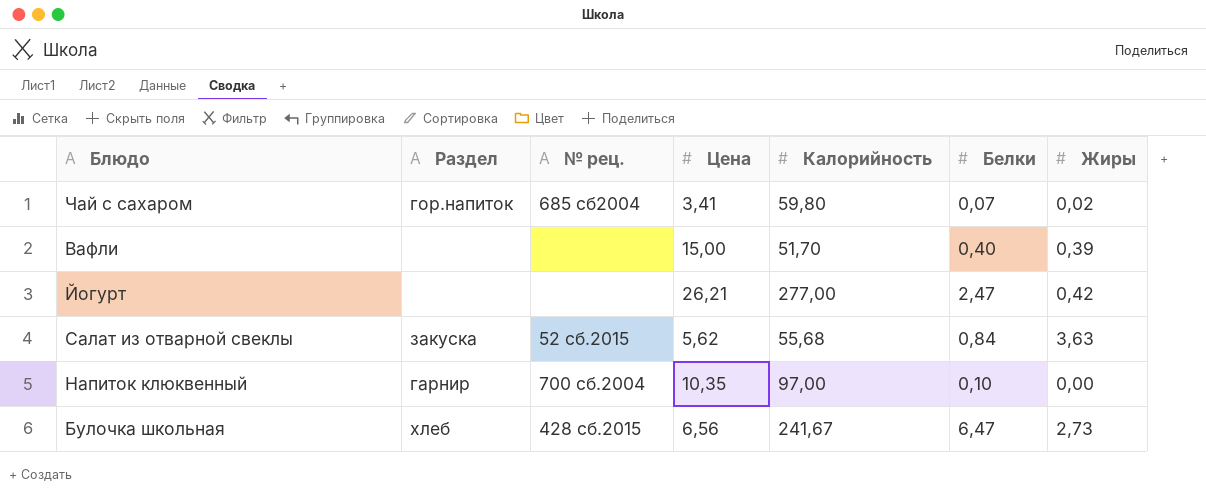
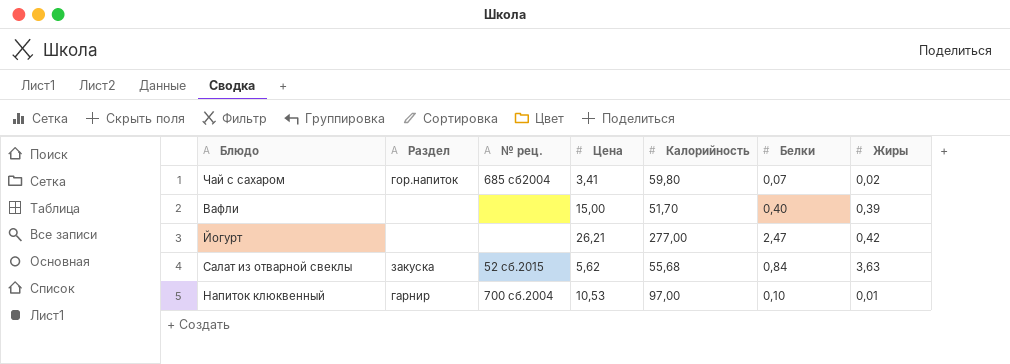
row Булочка школьная: хлеб | 428 сб.2015 | 6,56 | 241,67 | 6,47 | 2,73 -> none
Напиток клюквенный | Цена: 10,35 -> 10,53
Напиток клюквенный | Жиры: 0,00 -> 0,01

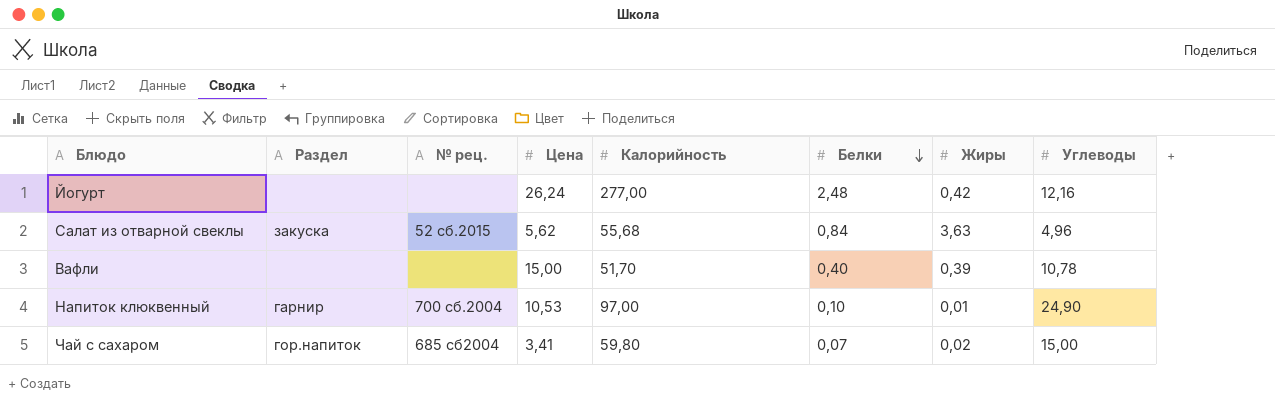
row order: none -> Белки descending
column Углеводы | position: none -> 8
Йогурт | Цена: 26,21 -> 26,24
Йогурт | Белки: 2,47 -> 2,48

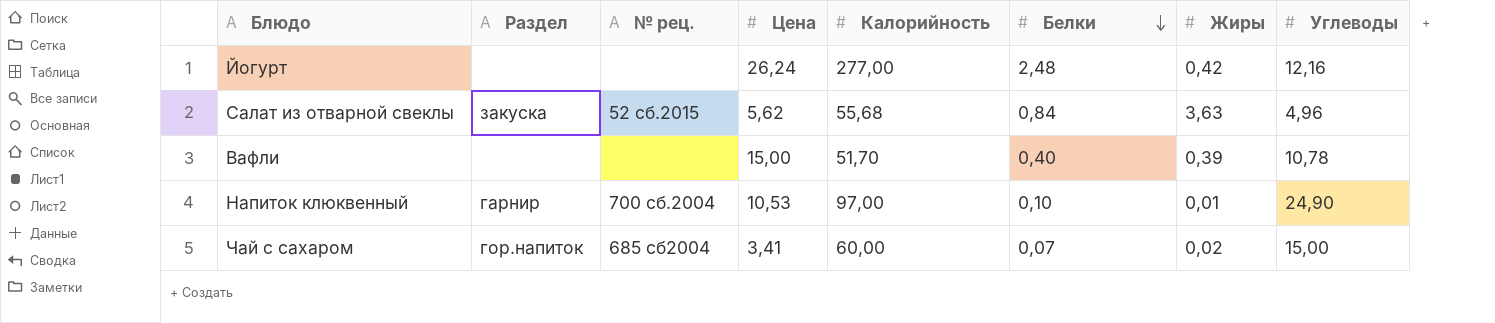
Чай с сахаром | Калорийность: 59,80 -> 60,00

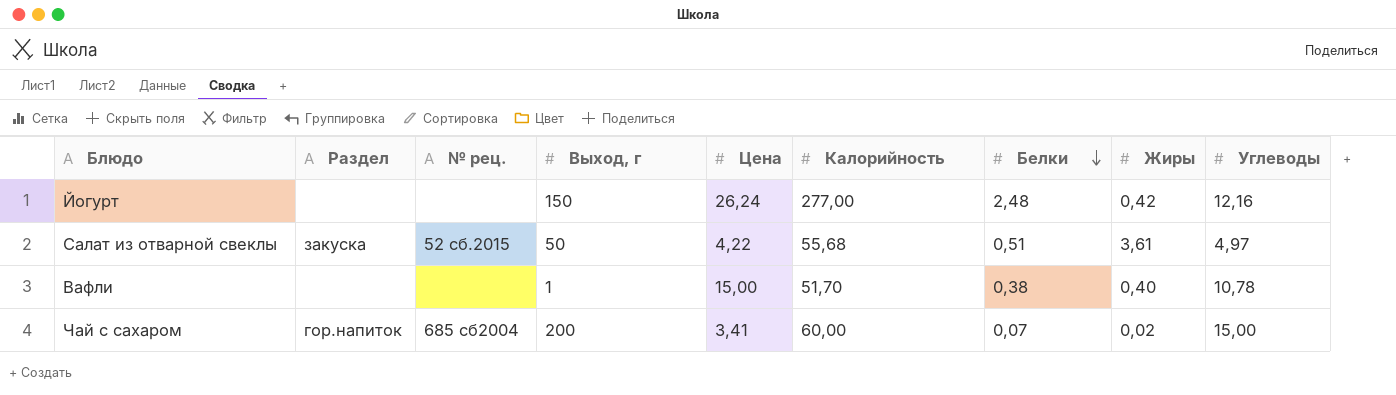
column Выход, г | position: none -> 4
row Напиток клюквенный: гарнир | 700 сб.2004 | 10,53 | 97,00 | 0,10 | 0,01 | 24,90 -> none
Салат из отварной свеклы | Цена: 5,62 -> 4,22
Салат из отварной свеклы | Белки: 0,84 -> 0,51
Салат из отварной свеклы | Жиры: 3,63 -> 3,61
Салат из отварной свеклы | Углеводы: 4,96 -> 4,97
Вафли | Белки: 0,40 -> 0,38
Вафли | Жиры: 0,39 -> 0,40

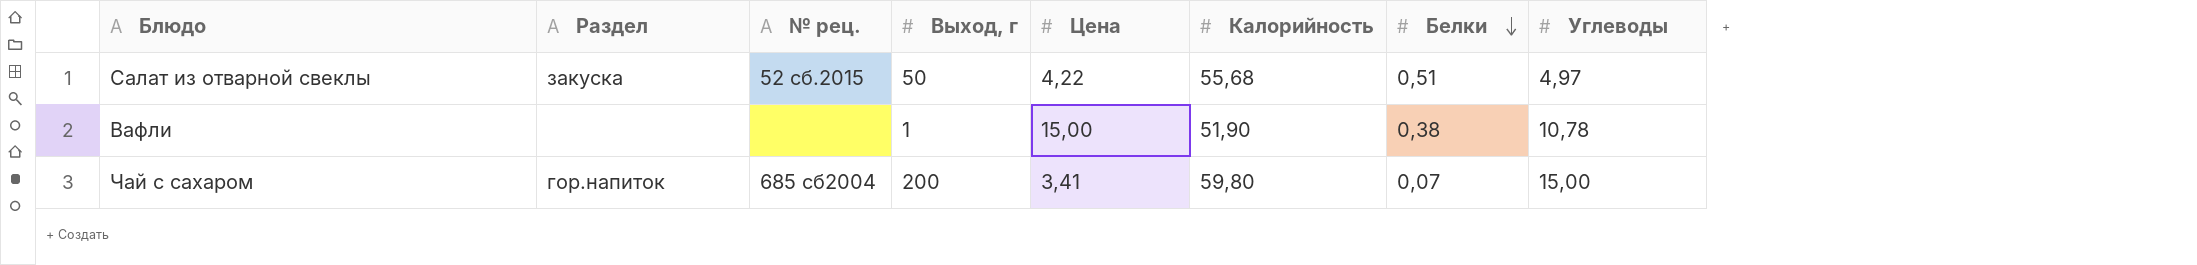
column Жиры | position: 8 -> none
row Йогурт: none | none | 150 | 26,24 | 277,00 | 2,48 | 0,42 | 12,16 -> none
Вафли | Калорийность: 51,70 -> 51,90
Чай с сахаром | Калорийность: 60,00 -> 59,80

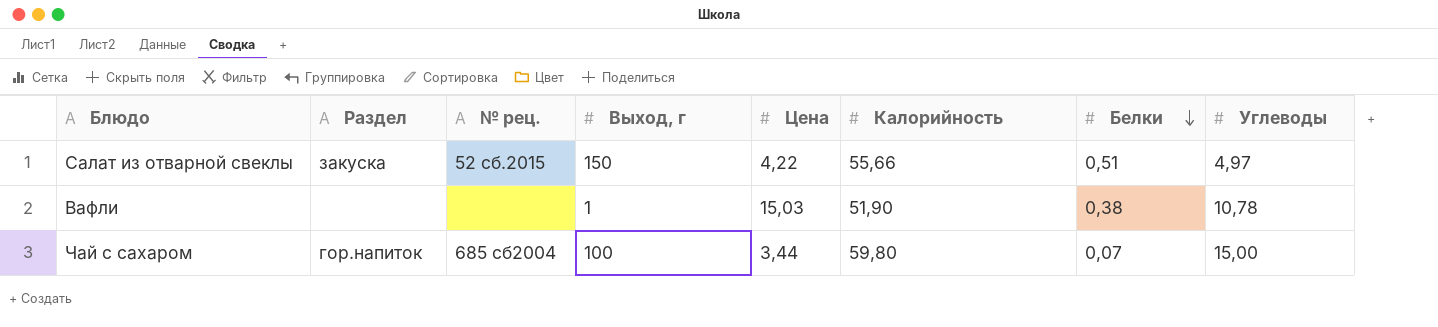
Салат из отварной свеклы | Выход, г: 50 -> 150
Салат из отварной свеклы | Калорийность: 55,68 -> 55,66
Вафли | Цена: 15,00 -> 15,03
Чай с сахаром | Выход, г: 200 -> 100
Чай с сахаром | Цена: 3,41 -> 3,44

